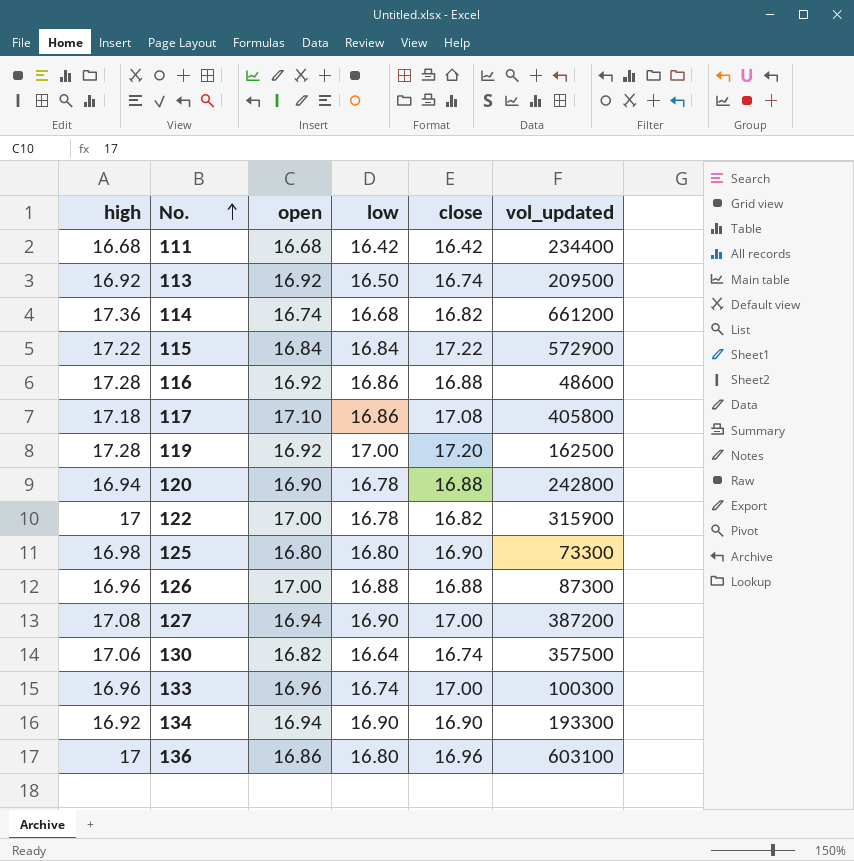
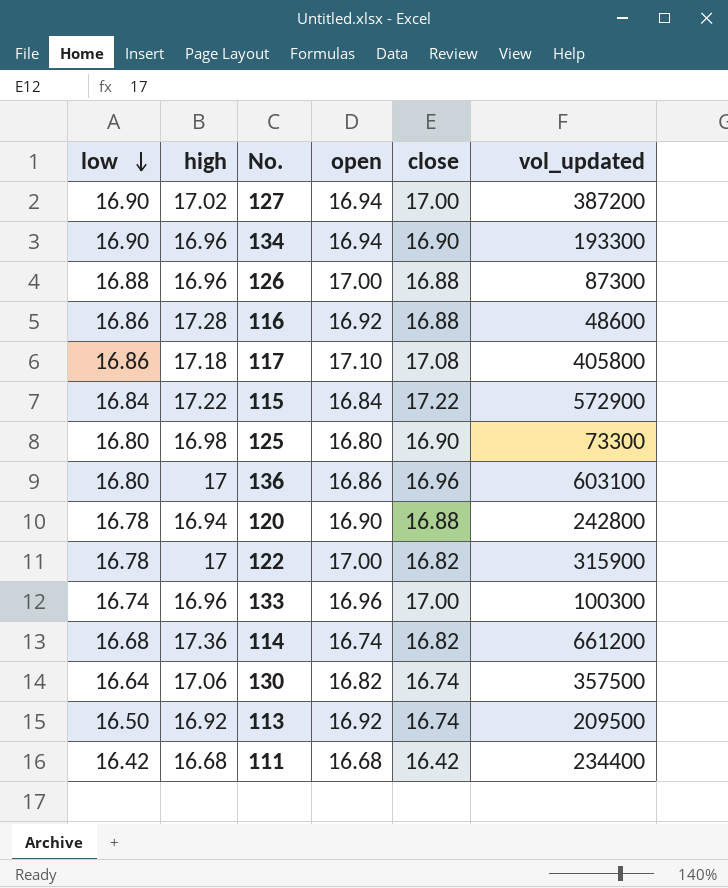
row order: No. ascending -> low descending
column low | position: 4 -> 1
row 119: 17.28 | 16.92 | 17.00 | 17.20 | 162500 -> none
127 | high: 17.08 -> 17.02
134 | high: 16.92 -> 16.96

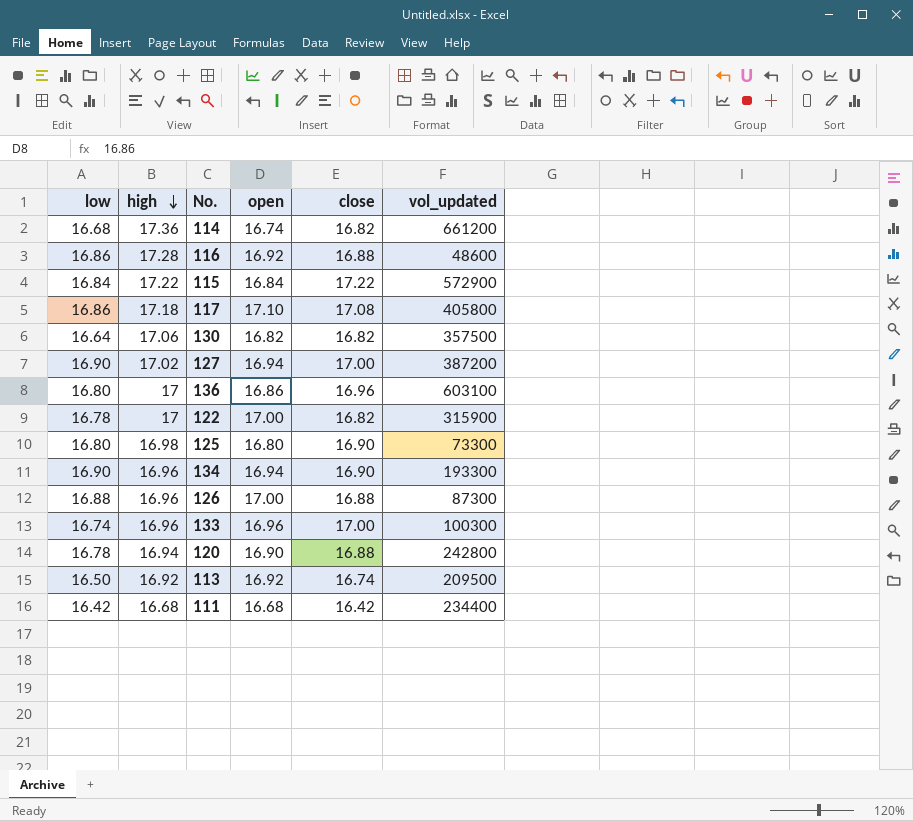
row order: low descending -> high descending
130 | close: 16.74 -> 16.82

